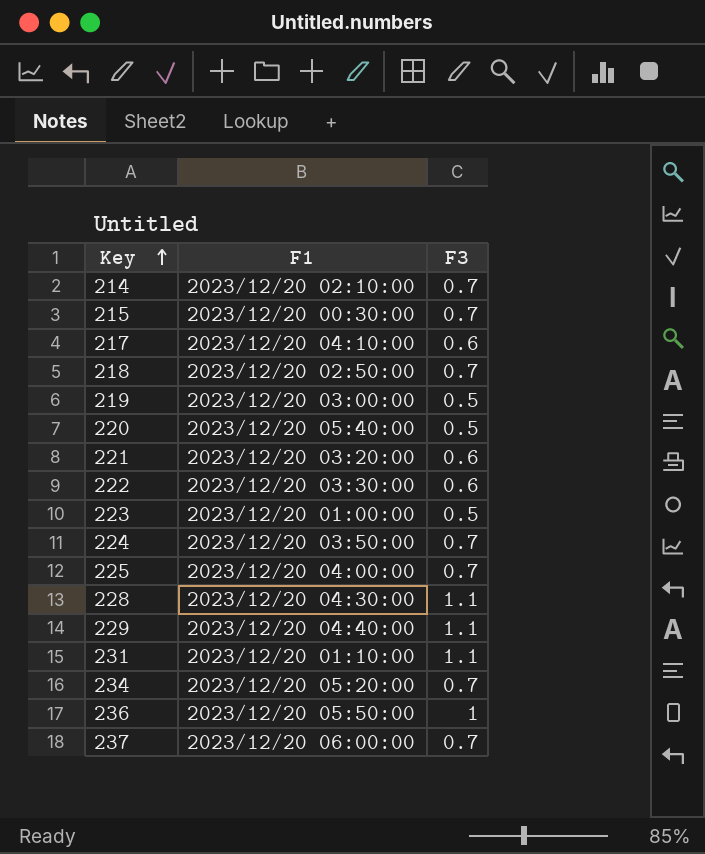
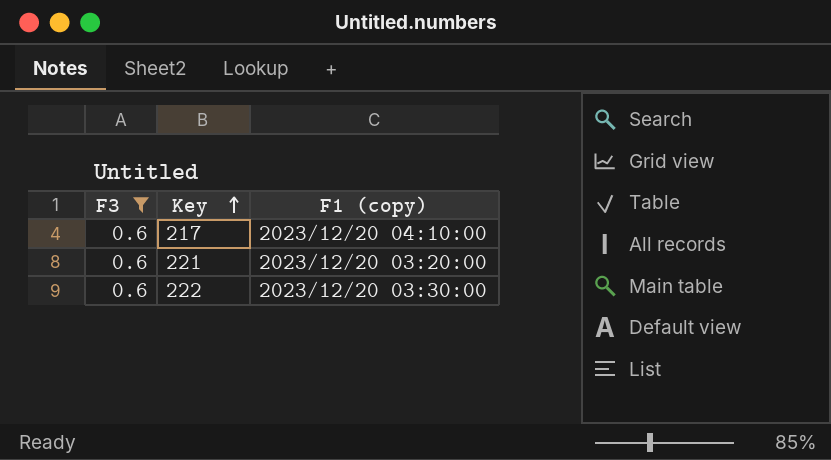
filter: none -> F3 = 0.6
column F3 | position: 3 -> 1
column name: F1 -> F1 (copy)

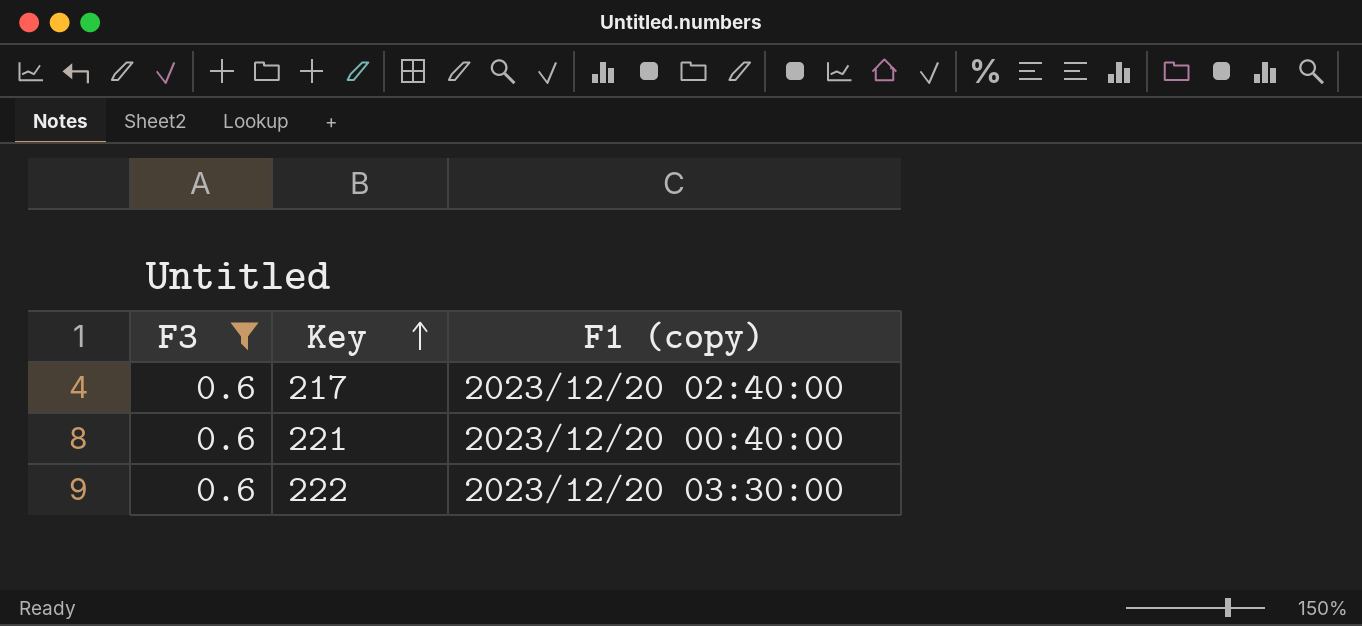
217 | F1 (copy): 2023/12/20 04:10:00 -> 2023/12/20 02:40:00
221 | F1 (copy): 2023/12/20 03:20:00 -> 2023/12/20 00:40:00

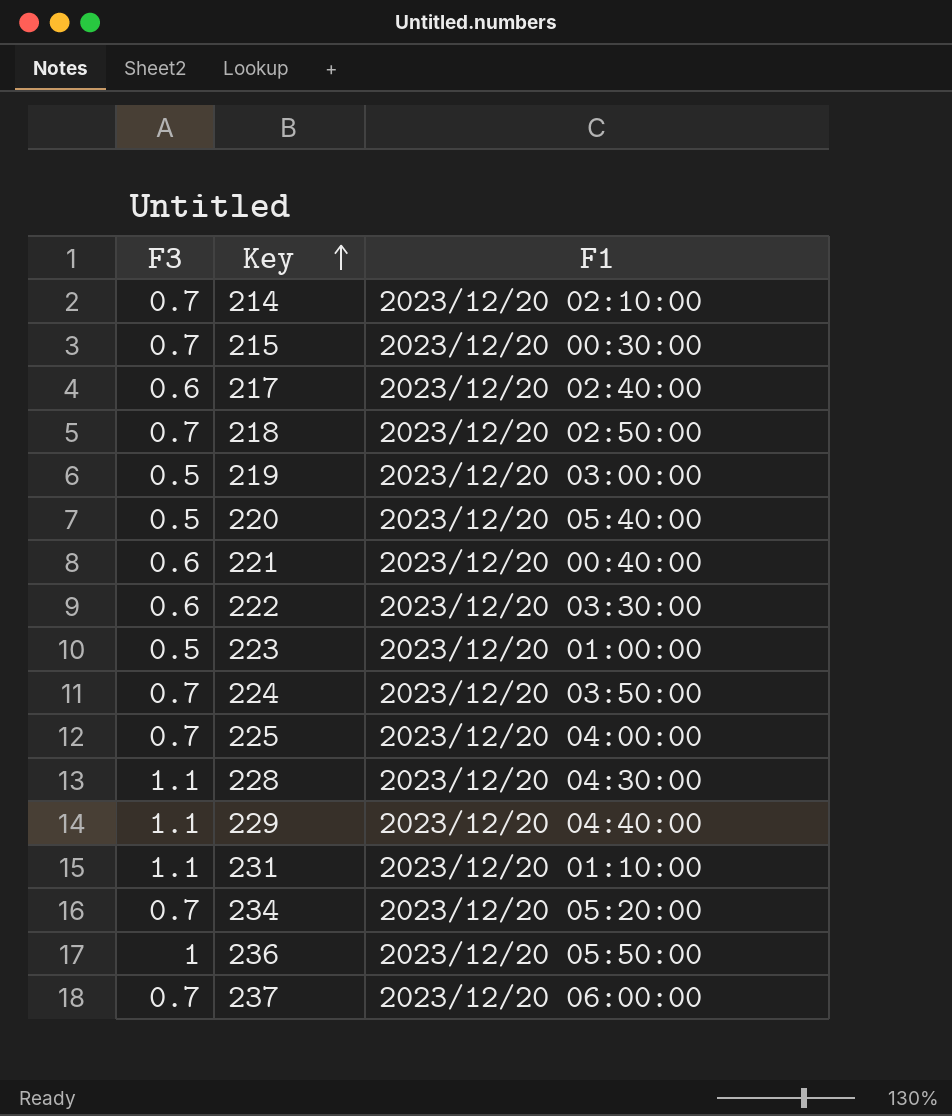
filter: F3 = 0.6 -> none
column name: F1 (copy) -> F1

